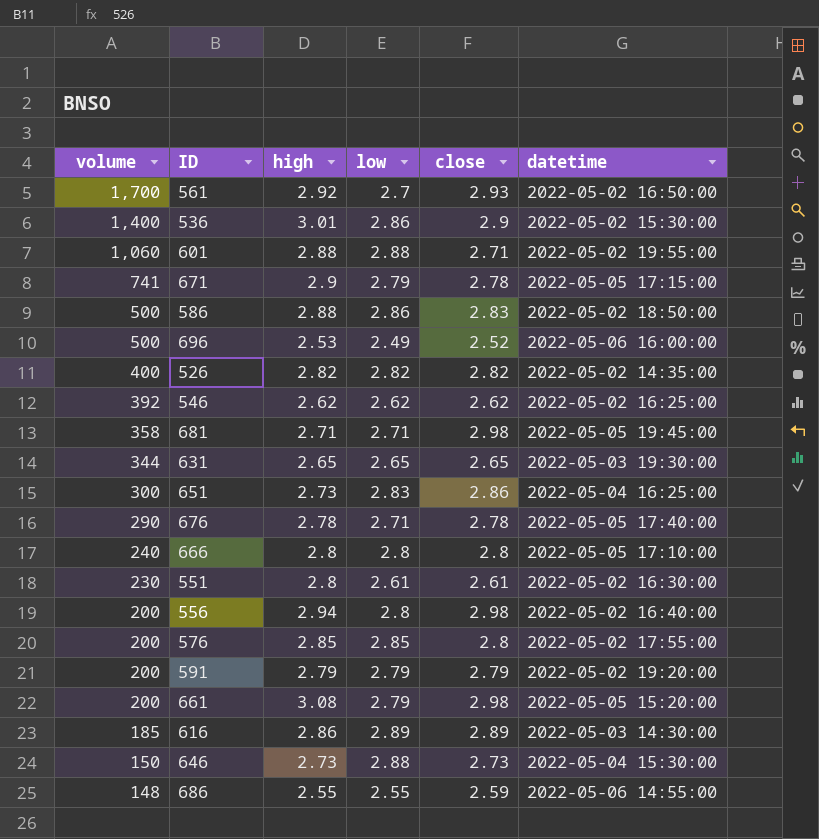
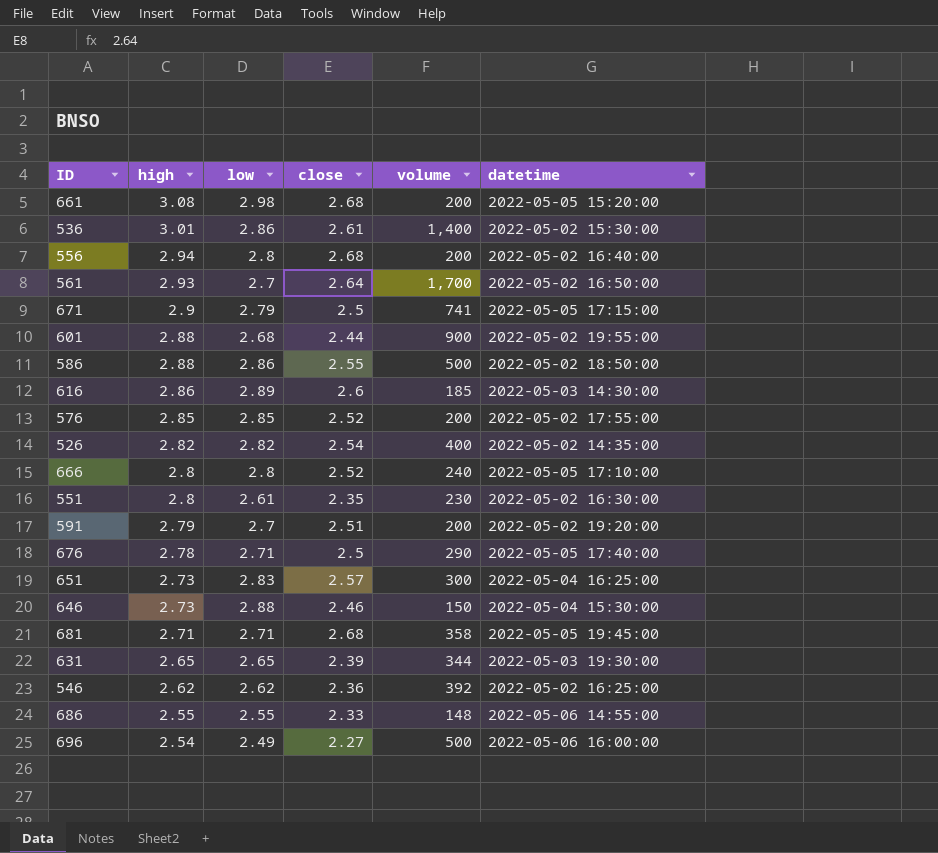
row order: volume descending -> high descending
column volume | position: 1 -> 5
661 | low: 2.79 -> 2.98
661 | close: 2.98 -> 2.68
536 | close: 2.9 -> 2.61
556 | close: 2.98 -> 2.68
561 | high: 2.92 -> 2.93
561 | close: 2.93 -> 2.64
671 | close: 2.78 -> 2.5
601 | low: 2.88 -> 2.68
601 | close: 2.71 -> 2.44
601 | volume: 1,060 -> 900
586 | close: 2.83 -> 2.55
616 | close: 2.89 -> 2.6
576 | close: 2.8 -> 2.52
526 | close: 2.82 -> 2.54
666 | close: 2.8 -> 2.52
551 | close: 2.61 -> 2.35
591 | low: 2.79 -> 2.7
591 | close: 2.79 -> 2.51
676 | close: 2.78 -> 2.5
651 | close: 2.86 -> 2.57
646 | close: 2.73 -> 2.46
681 | close: 2.98 -> 2.68
631 | close: 2.65 -> 2.39
546 | close: 2.62 -> 2.36
686 | close: 2.59 -> 2.33
696 | high: 2.53 -> 2.54
696 | close: 2.52 -> 2.27

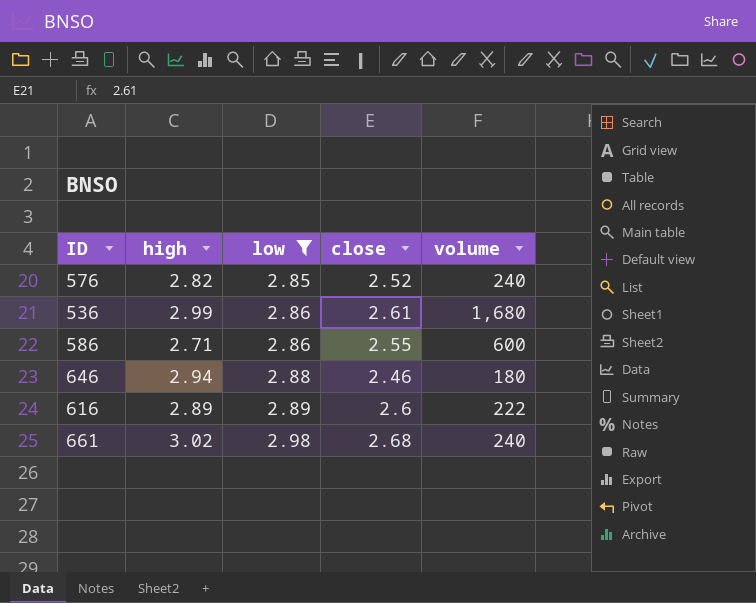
filter: none -> low >= 2.85
row order: high descending -> low ascending
column datetime | position: 6 -> none
576 | high: 2.85 -> 2.82
576 | volume: 200 -> 240
536 | high: 3.01 -> 2.99
536 | volume: 1,400 -> 1,680
586 | high: 2.88 -> 2.71
586 | volume: 500 -> 600
646 | high: 2.73 -> 2.94
646 | volume: 150 -> 180
616 | high: 2.86 -> 2.89
616 | volume: 185 -> 222
661 | high: 3.08 -> 3.02
661 | volume: 200 -> 240

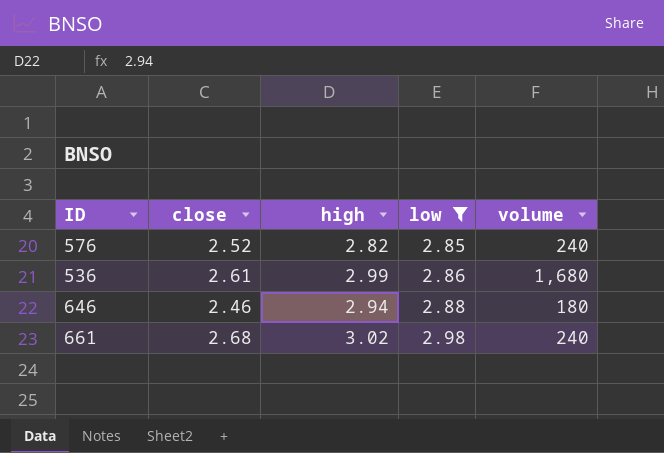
column close | position: 4 -> 2
row 586: 2.71 | 2.86 | 2.55 | 600 -> none
row 616: 2.89 | 2.89 | 2.6 | 222 -> none

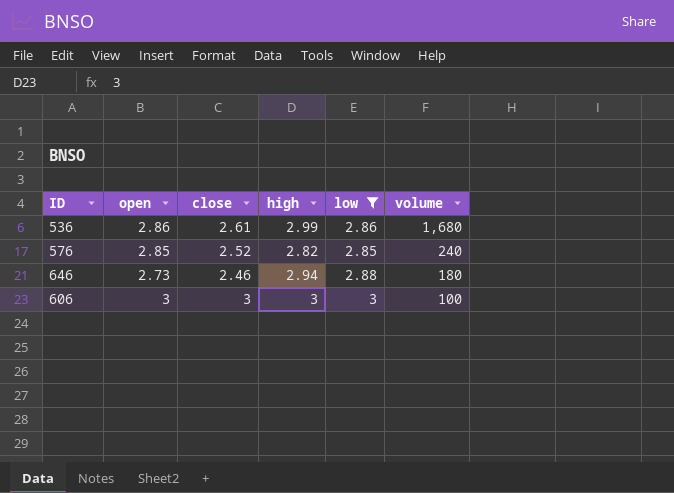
row order: low ascending -> volume descending
column open | position: none -> 2
row 661: 2.68 | 3.02 | 2.98 | 240 -> none
row 606: none -> 3 | 3 | 3 | 3 | 100

